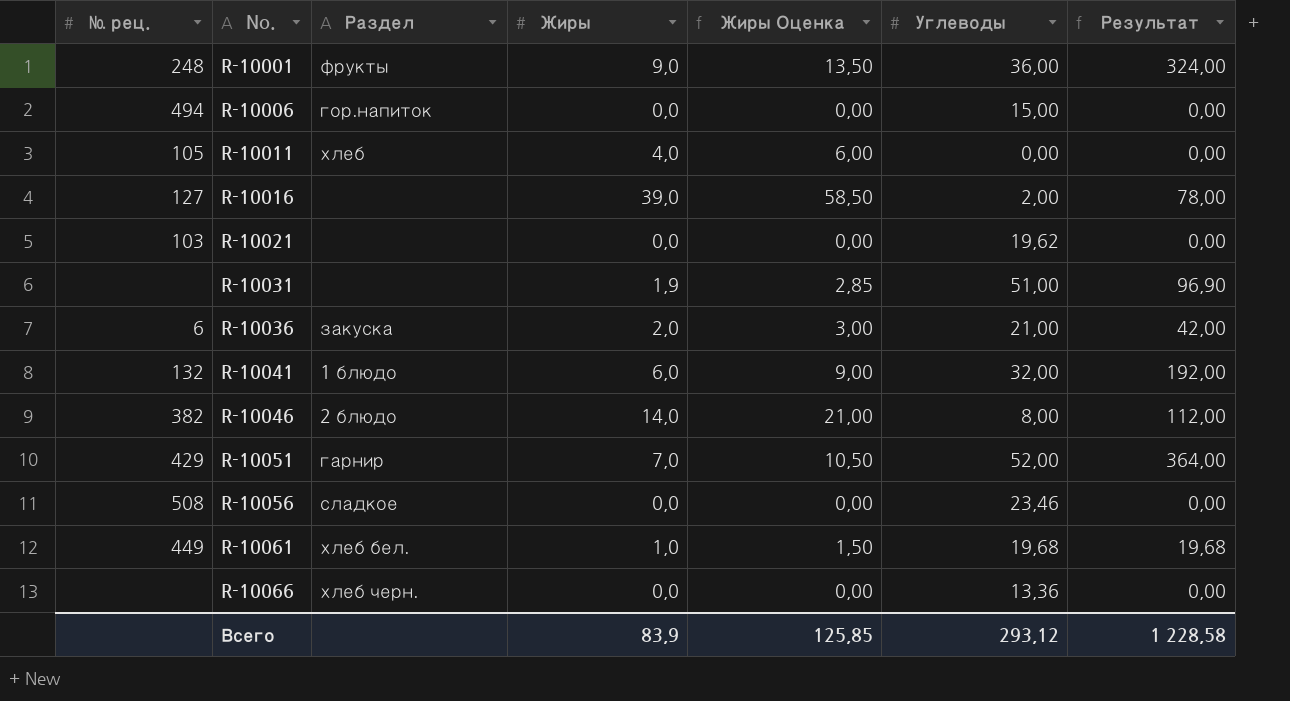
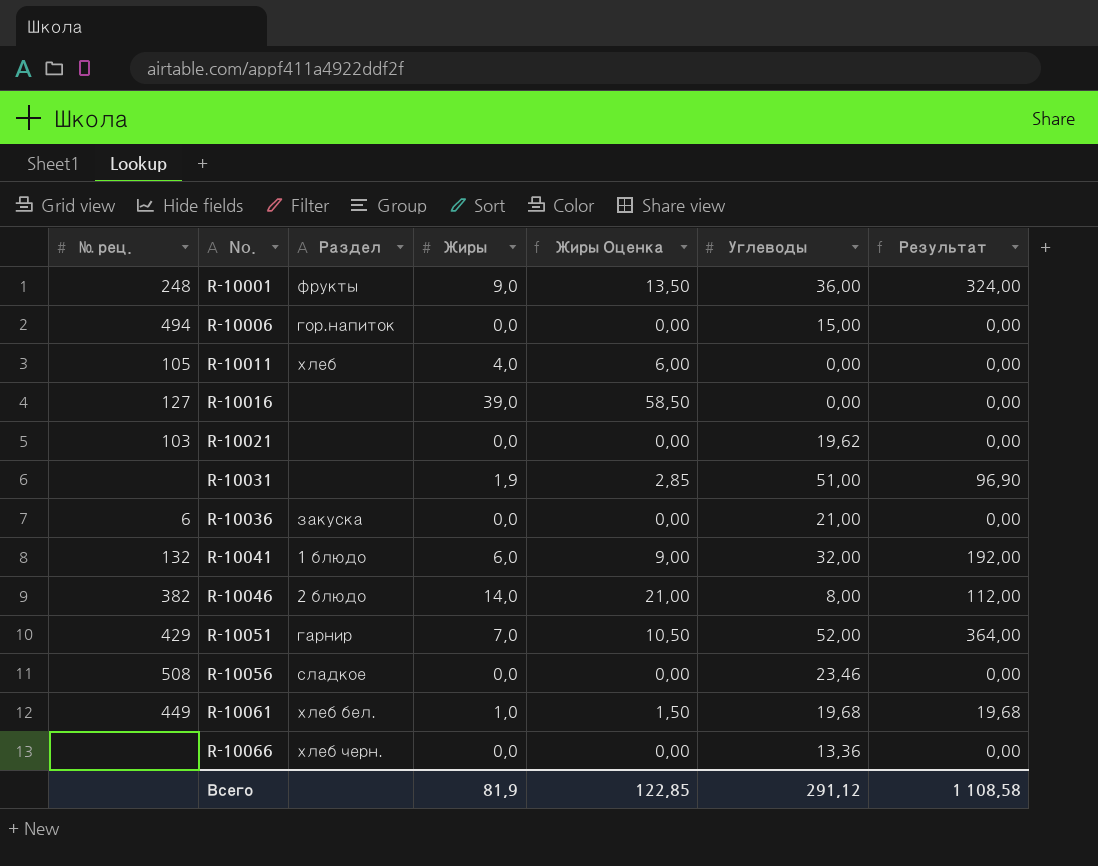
R-10016 | Углеводы: 2,00 -> 0,00
R-10016 | Результат: 78,00 -> 0,00
R-10036 | Жиры: 2,0 -> 0,0
R-10036 | Жиры Оценка: 3,00 -> 0,00
R-10036 | Результат: 42,00 -> 0,00
Всего | Жиры: 83,9 -> 81,9
Всего | Жиры Оценка: 125,85 -> 122,85
Всего | Углеводы: 293,12 -> 291,12
Всего | Результат: 1 228,58 -> 1 108,58

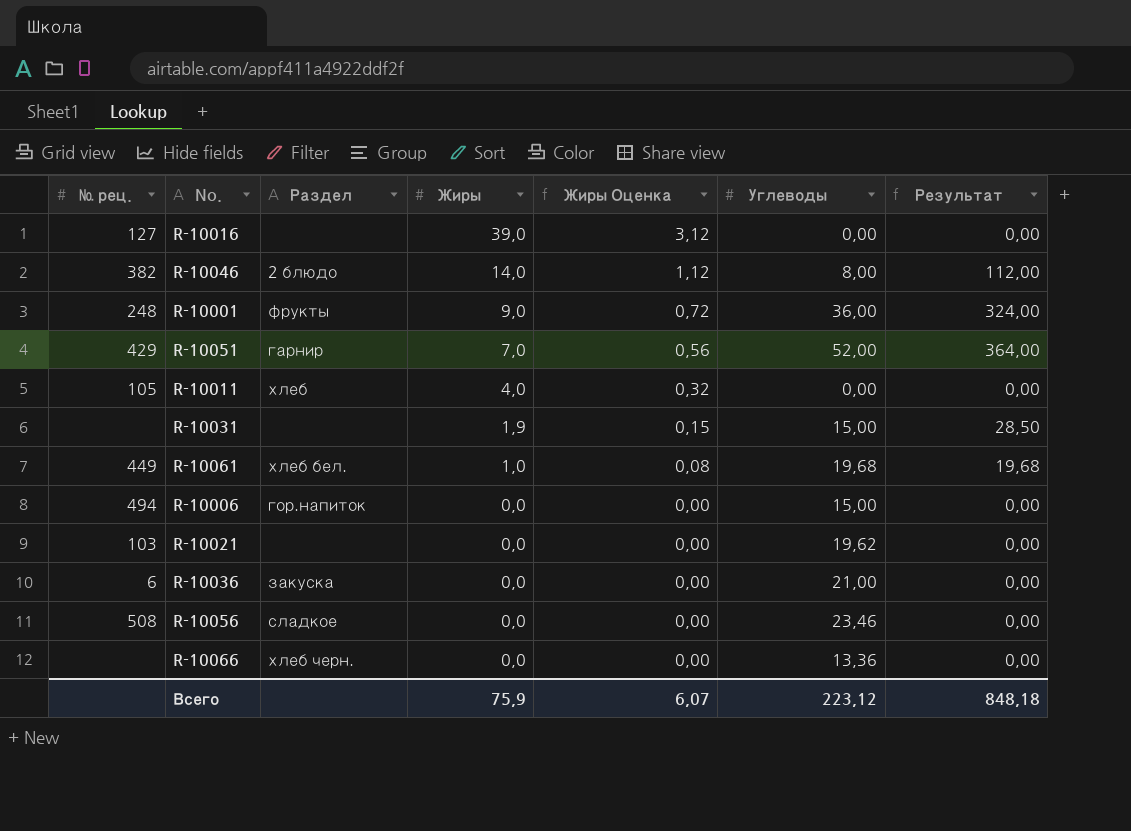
row order: No. ascending -> Жиры descending
column Жиры Оценка | formula: [Жиры] * 1,5 -> [Жиры] * 0,08
row R-10041: 132 | 1 блюдо | 6,0 | 9,00 | 32,00 | 192,00 -> none
R-10031 | Углеводы: 51,00 -> 15,00
R-10031 | Результат: 96,90 -> 28,50
Всего | Жиры: 81,9 -> 75,9
Всего | Жиры Оценка: 122,85 -> 6,07
Всего | Углеводы: 291,12 -> 223,12
Всего | Результат: 1 108,58 -> 848,18

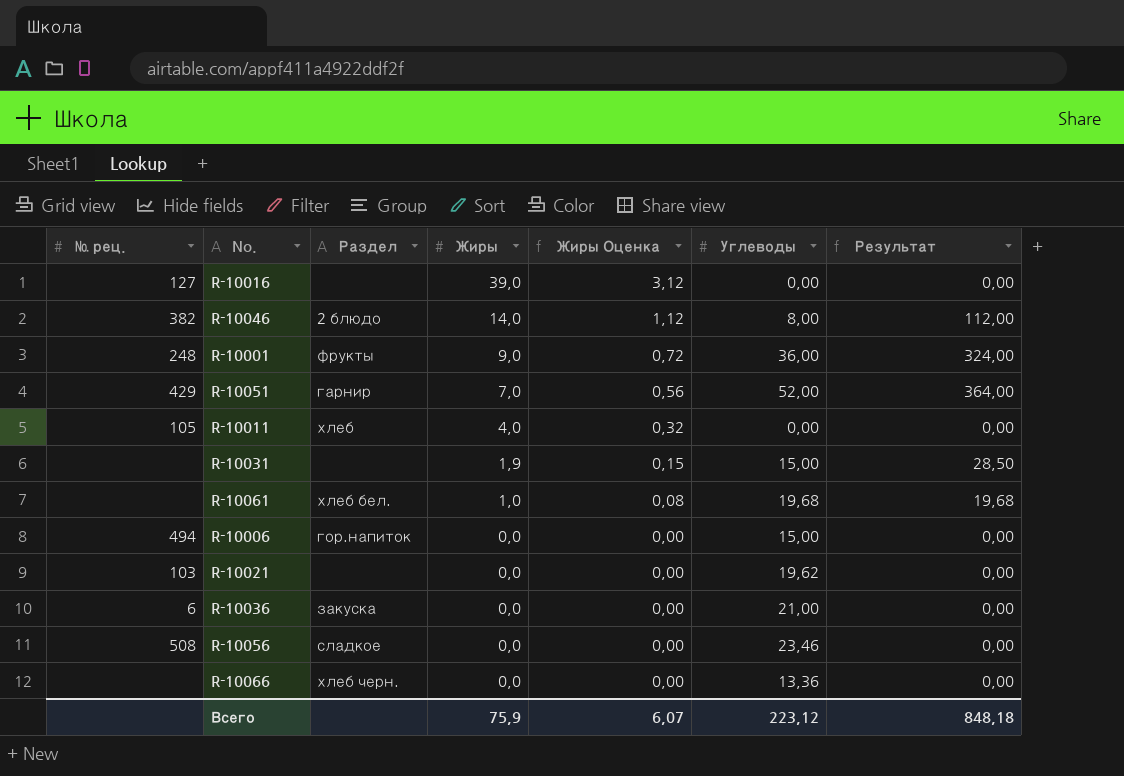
R-10061 | № рец.: 449 -> none

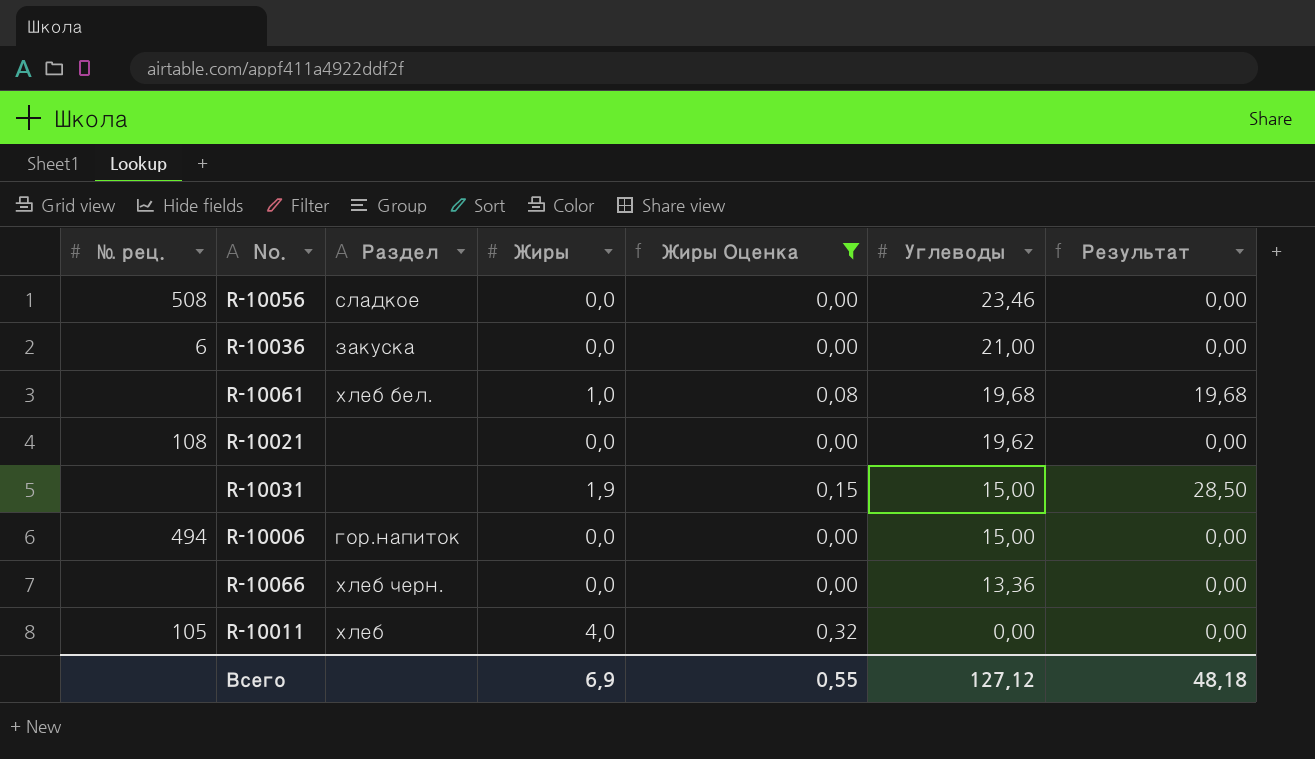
filter: none -> Жиры Оценка <= 0,32
row order: Жиры descending -> Углеводы descending
R-10021 | № рец.: 103 -> 108
Всего | Жиры: 75,9 -> 6,9
Всего | Жиры Оценка: 6,07 -> 0,55
Всего | Углеводы: 223,12 -> 127,12
Всего | Результат: 848,18 -> 48,18

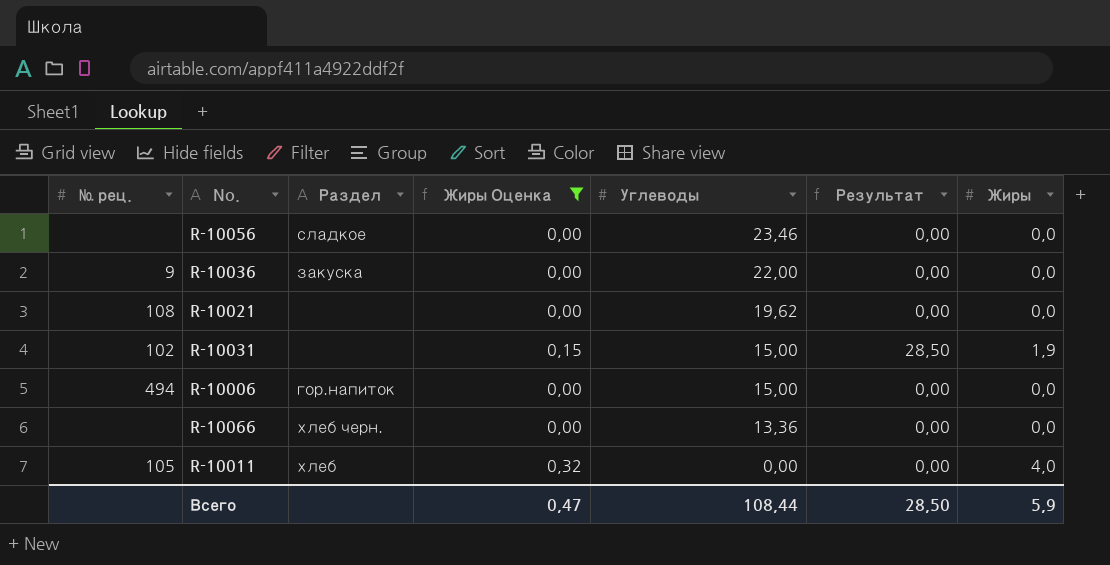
column Жиры | position: 4 -> 7
row R-10061: none | хлеб бел. | 1,0 | 0,08 | 19,68 | 19,68 -> none
R-10056 | № рец.: 508 -> none
R-10036 | № рец.: 6 -> 9
R-10036 | Углеводы: 21,00 -> 22,00
R-10031 | № рец.: none -> 102
Всего | Жиры Оценка: 0,55 -> 0,47
Всего | Углеводы: 127,12 -> 108,44
Всего | Результат: 48,18 -> 28,50
Всего | Жиры: 6,9 -> 5,9

